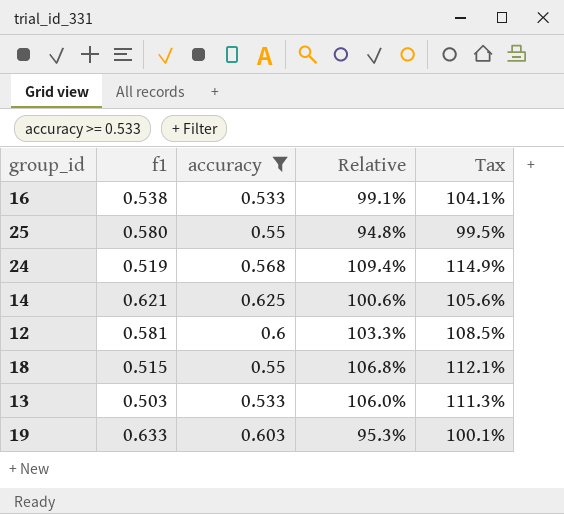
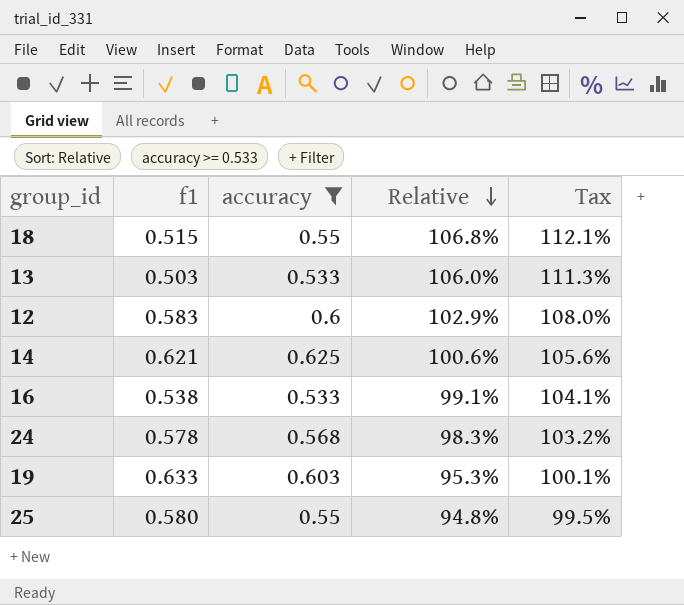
row order: none -> Relative descending
12 | f1: 0.581 -> 0.583
12 | Relative: 103.3% -> 102.9%
12 | Tax: 108.5% -> 108.0%
24 | f1: 0.519 -> 0.578
24 | Relative: 109.4% -> 98.3%
24 | Tax: 114.9% -> 103.2%

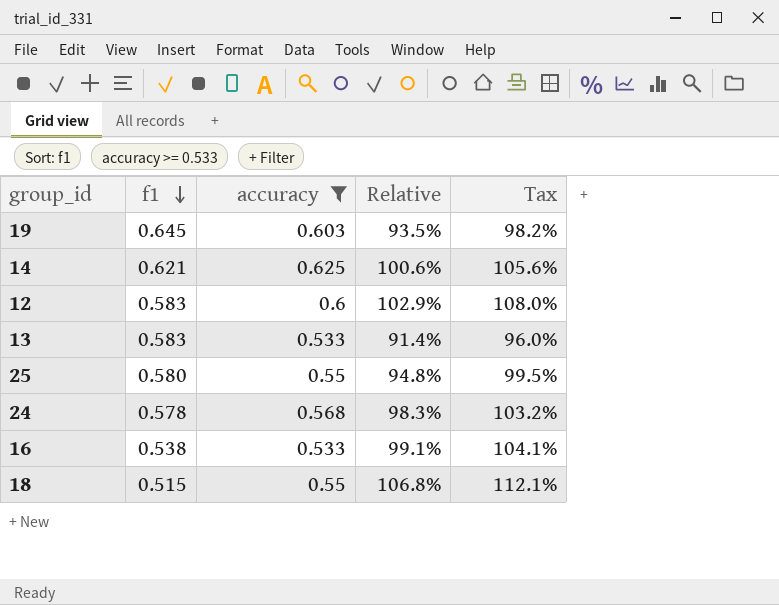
row order: Relative descending -> f1 descending
19 | f1: 0.633 -> 0.645
19 | Relative: 95.3% -> 93.5%
19 | Tax: 100.1% -> 98.2%
13 | f1: 0.503 -> 0.583
13 | Relative: 106.0% -> 91.4%
13 | Tax: 111.3% -> 96.0%

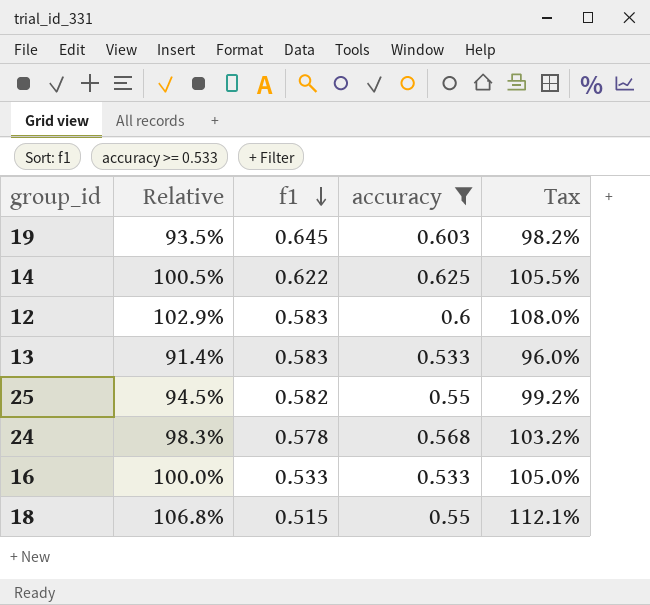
column Relative | position: 4 -> 2
14 | Relative: 100.6% -> 100.5%
14 | f1: 0.621 -> 0.622
14 | Tax: 105.6% -> 105.5%
25 | Relative: 94.8% -> 94.5%
25 | f1: 0.580 -> 0.582
25 | Tax: 99.5% -> 99.2%
16 | Relative: 99.1% -> 100.0%
16 | f1: 0.538 -> 0.533
16 | Tax: 104.1% -> 105.0%

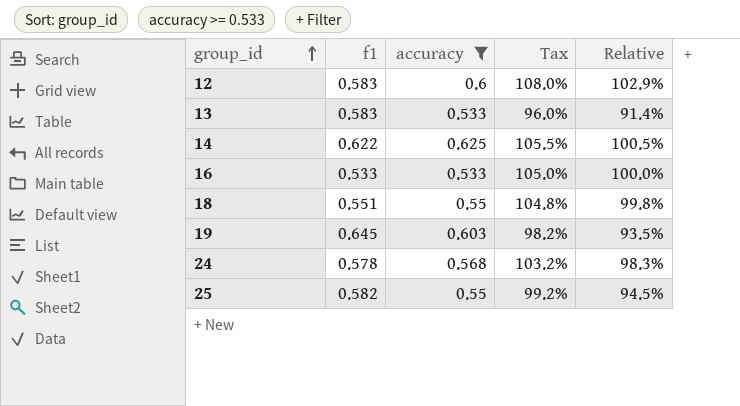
row order: f1 descending -> group_id ascending
column Relative | position: 2 -> 5
18 | f1: 0.515 -> 0.551
18 | Tax: 112.1% -> 104.8%
18 | Relative: 106.8% -> 99.8%

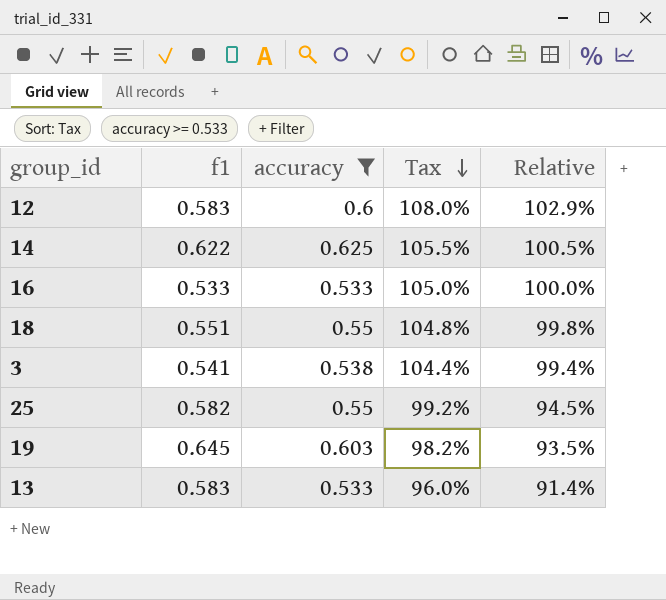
row order: group_id ascending -> Tax descending
row 24: 0.578 | 0.568 | 103.2% | 98.3% -> none
row 3: none -> 0.541 | 0.538 | 104.4% | 99.4%

